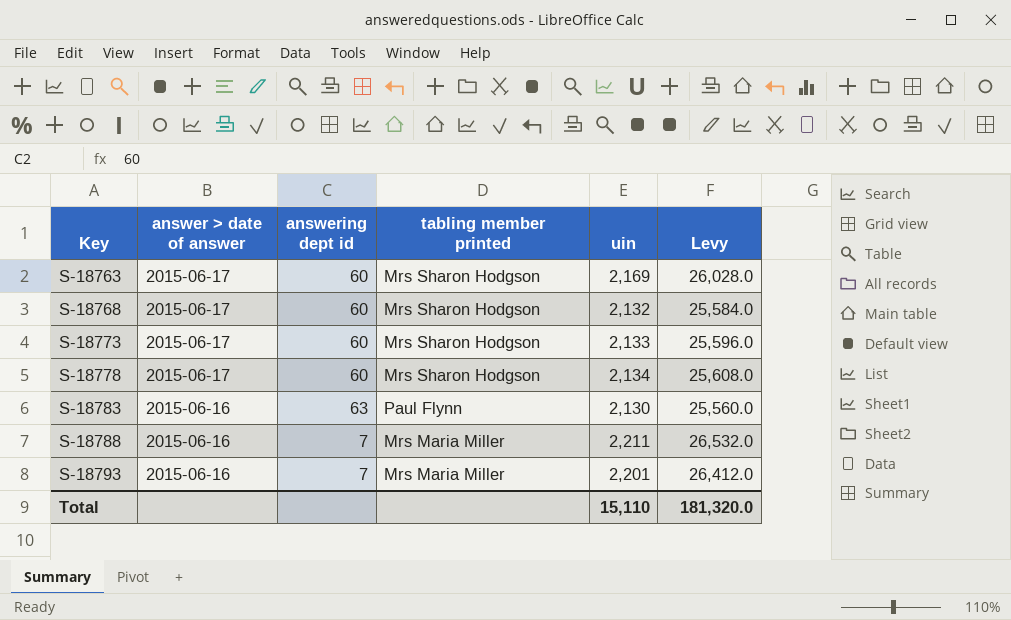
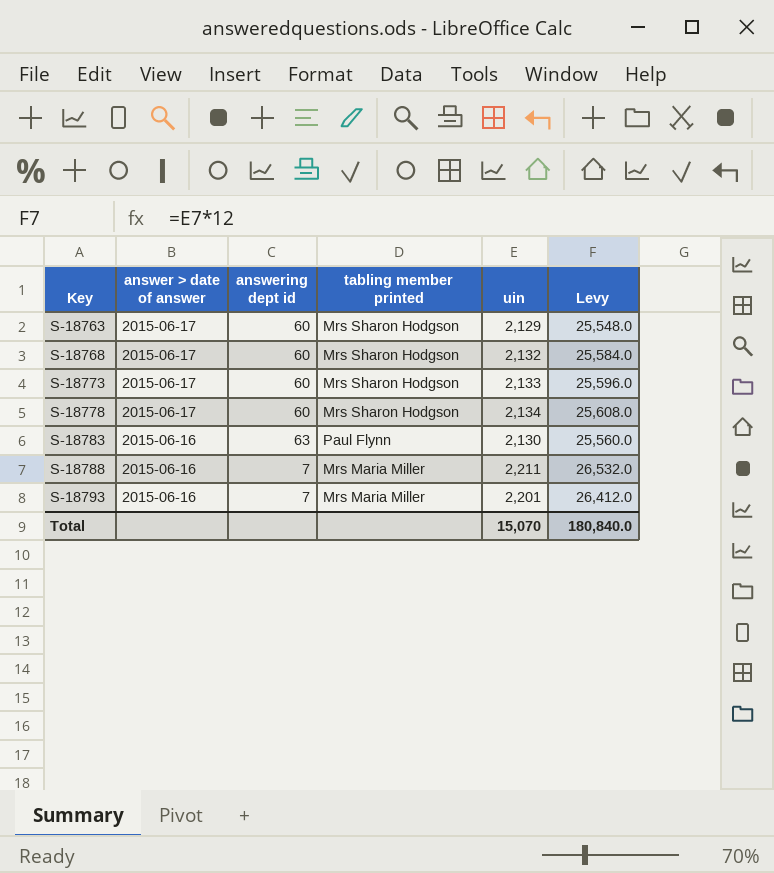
S-18763 | uin: 2,169 -> 2,129
S-18763 | Levy: 26,028.0 -> 25,548.0
Total | uin: 15,110 -> 15,070
Total | Levy: 181,320.0 -> 180,840.0

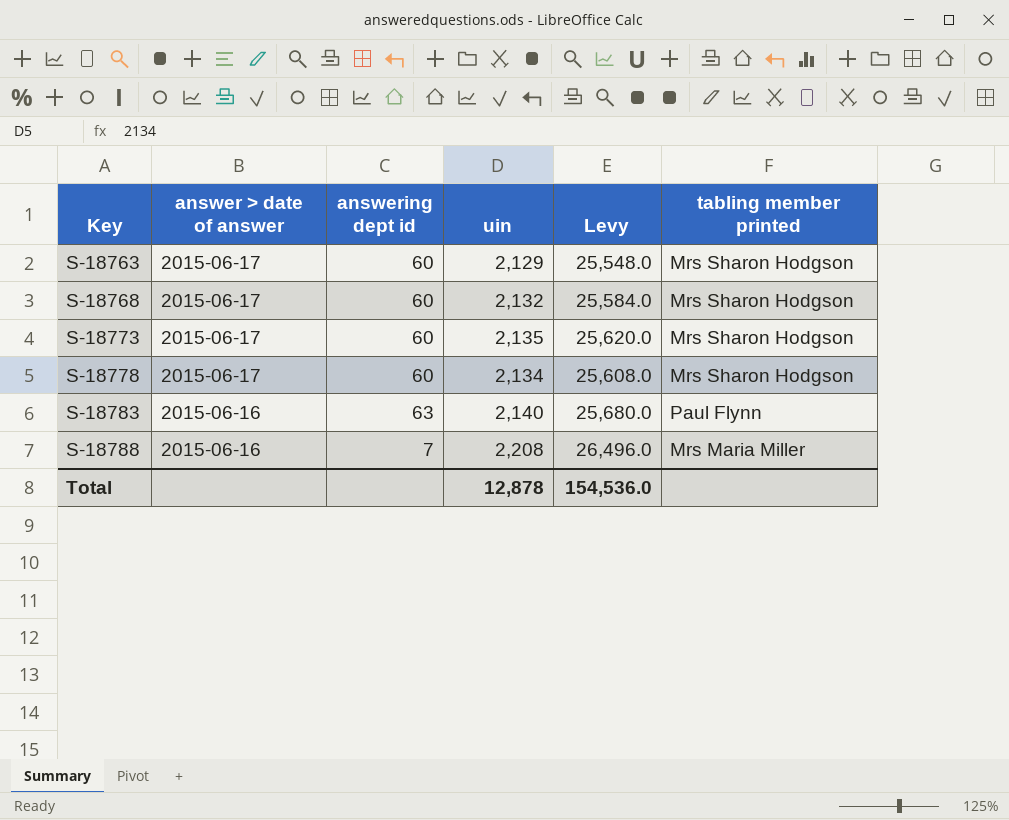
column tabling member printed | position: 4 -> 6
row S-18793: 2015-06-16 | 7 | Mrs Maria Miller | 2,201 | 26,412.0 -> none
S-18773 | uin: 2,133 -> 2,135
S-18773 | Levy: 25,596.0 -> 25,620.0
S-18783 | uin: 2,130 -> 2,140
S-18783 | Levy: 25,560.0 -> 25,680.0
S-18788 | uin: 2,211 -> 2,208
S-18788 | Levy: 26,532.0 -> 26,496.0
Total | uin: 15,070 -> 12,878
Total | Levy: 180,840.0 -> 154,536.0

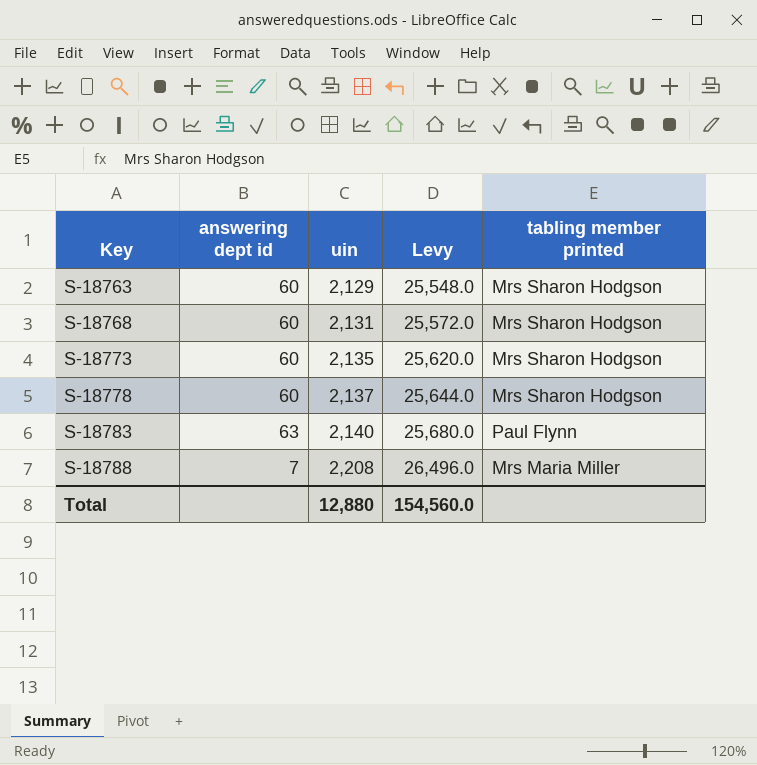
column answer > date of answer | position: 2 -> none
S-18768 | uin: 2,132 -> 2,131
S-18768 | Levy: 25,584.0 -> 25,572.0
S-18778 | uin: 2,134 -> 2,137
S-18778 | Levy: 25,608.0 -> 25,644.0
Total | uin: 12,878 -> 12,880
Total | Levy: 154,536.0 -> 154,560.0

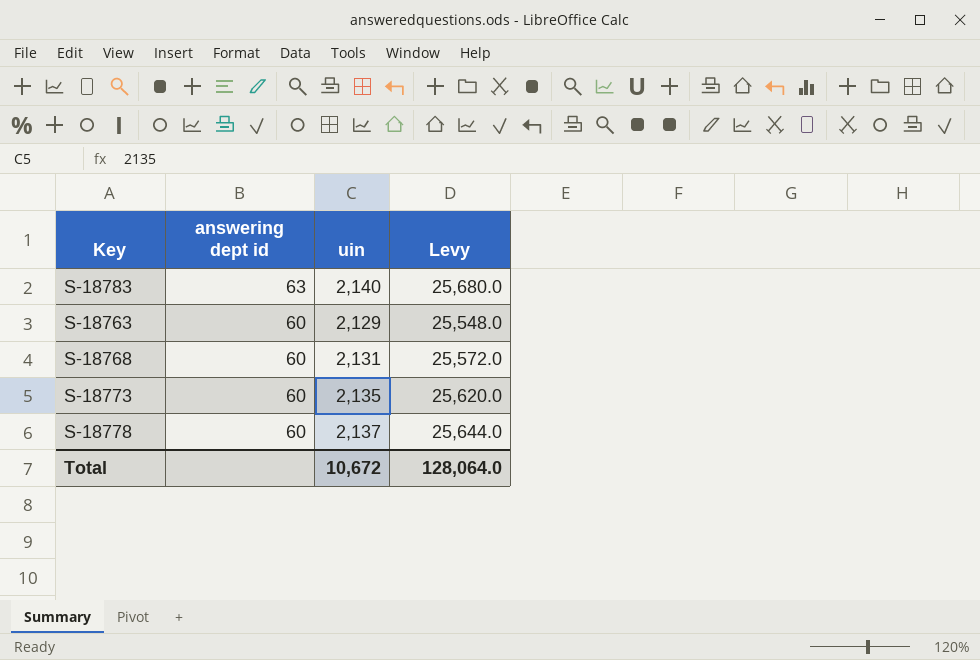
row order: Key ascending -> answering dept id descending
column tabling member printed | position: 5 -> none
row S-18788: 7 | 2,208 | 26,496.0 | Mrs Maria Miller -> none
Total | uin: 12,880 -> 10,672
Total | Levy: 154,560.0 -> 128,064.0

